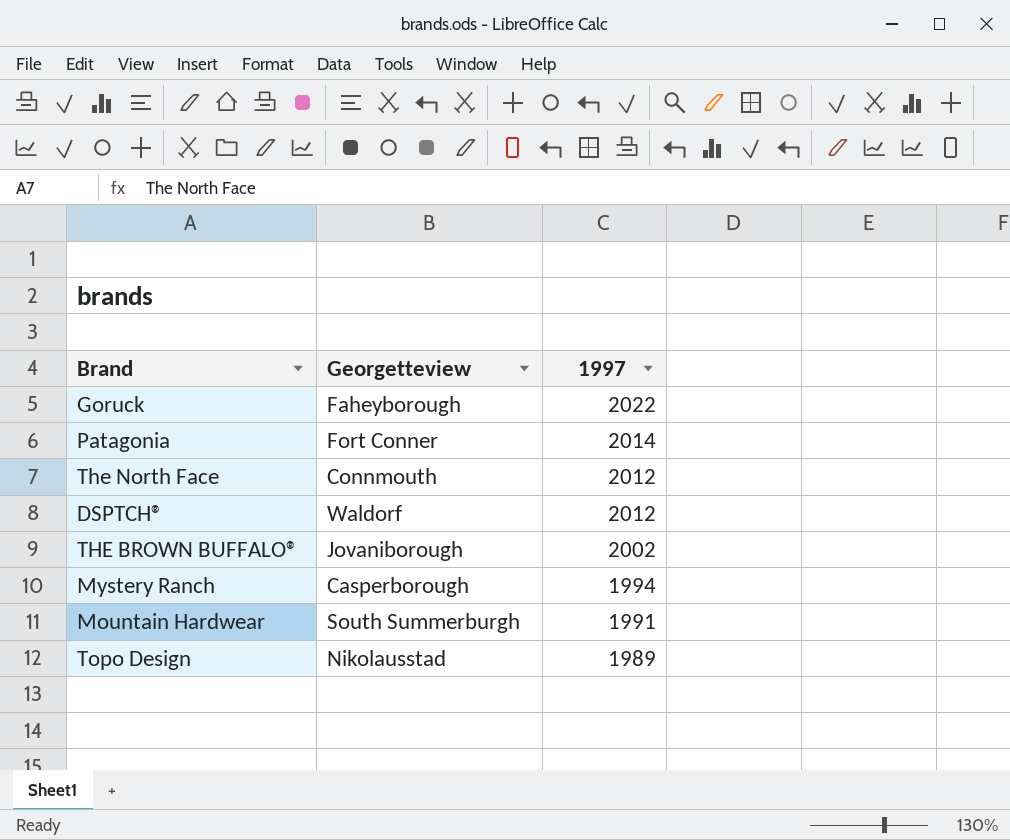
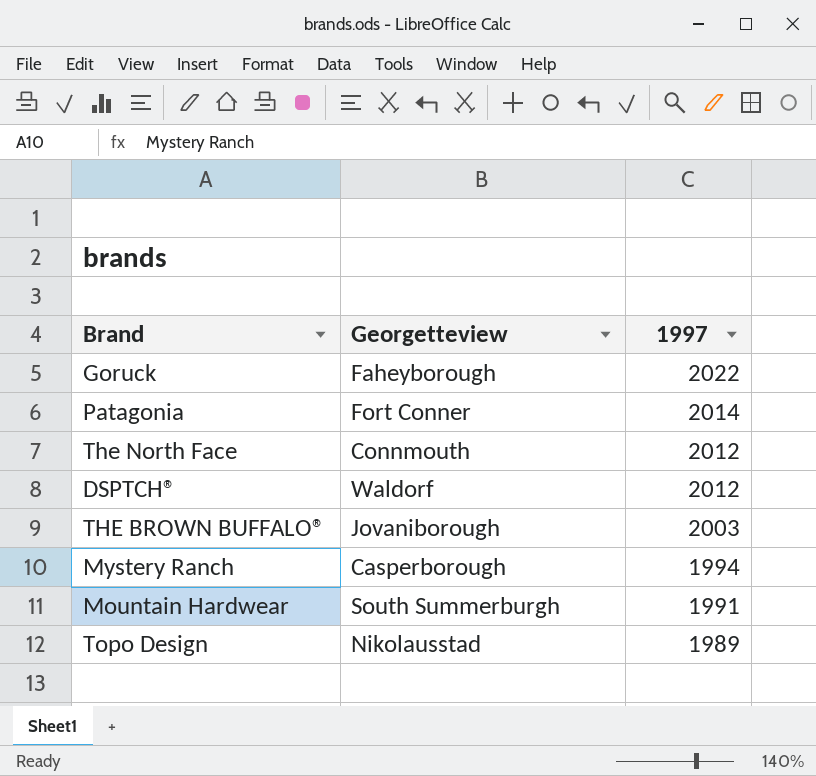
THE BROWN BUFFALO® | 1997: 2002 -> 2003

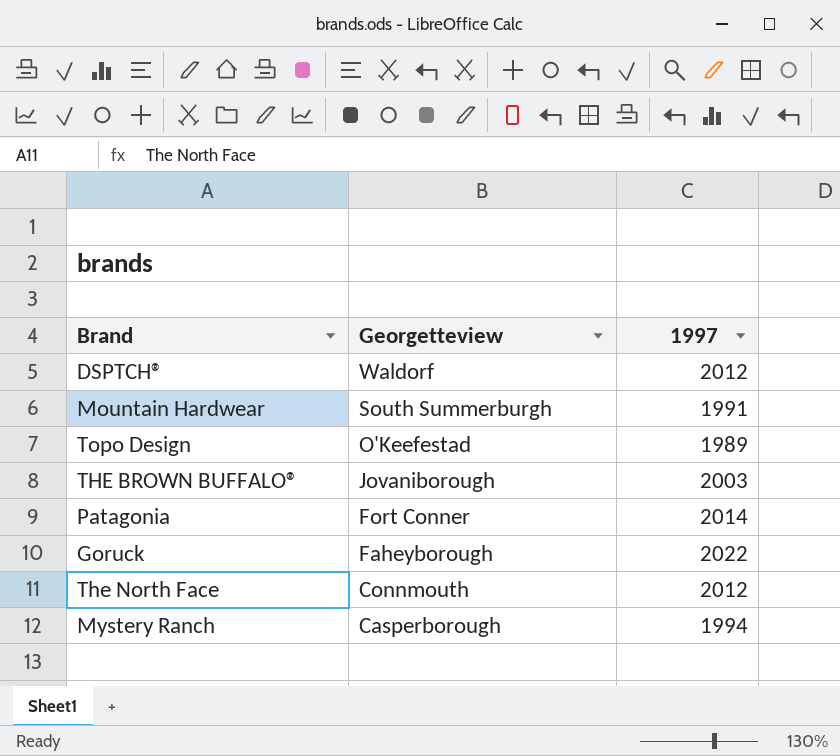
row order: 1997 descending -> Georgetteview descending
Topo Design | Georgetteview: Nikolausstad -> O'Keefestad

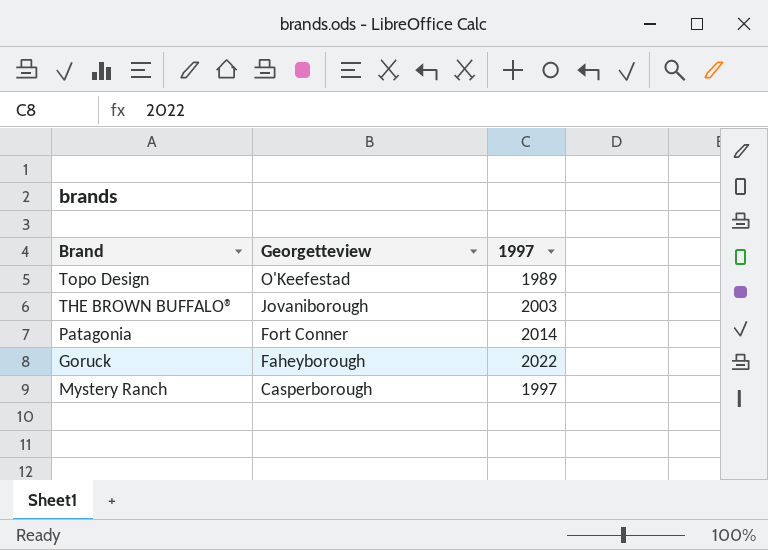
row DSPTCH®: Waldorf | 2012 -> none
row Mountain Hardwear: South Summerburgh | 1991 -> none
row The North Face: Connmouth | 2012 -> none
Mystery Ranch | 1997: 1994 -> 1997

